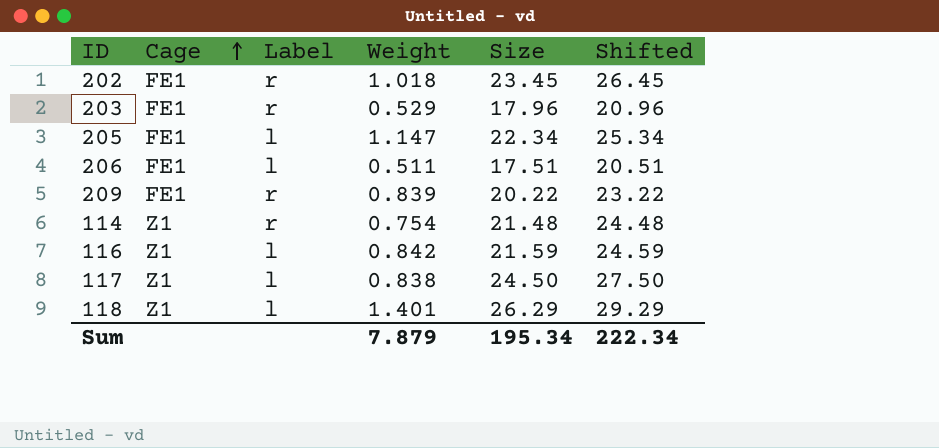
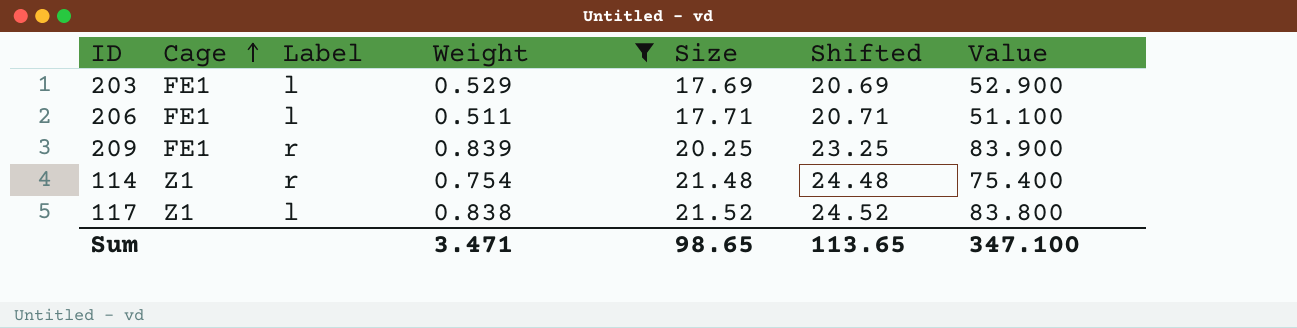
filter: none -> Weight <= 0.839
column Value | formula: none -> [Weight] * 100
203 | Label: r -> l
203 | Size: 17.96 -> 17.69
203 | Shifted: 20.96 -> 20.69
206 | Size: 17.51 -> 17.71
206 | Shifted: 20.51 -> 20.71
209 | Size: 20.22 -> 20.25
209 | Shifted: 23.22 -> 23.25
117 | Size: 24.50 -> 21.52
117 | Shifted: 27.50 -> 24.52
Sum | Weight: 7.879 -> 3.471
Sum | Size: 195.34 -> 98.65
Sum | Shifted: 222.34 -> 113.65

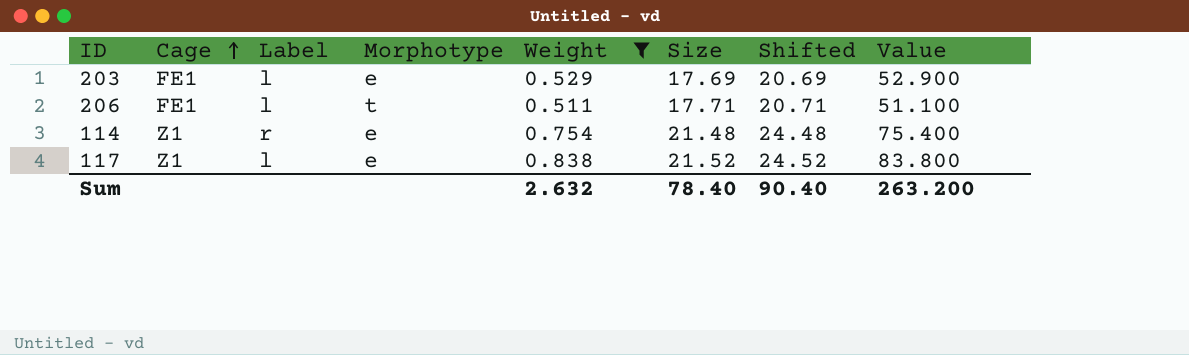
column Morphotype | position: none -> 4
row 209: FE1 | r | 0.839 | 20.25 | 23.25 | 83.900 -> none
Sum | Weight: 3.471 -> 2.632
Sum | Size: 98.65 -> 78.40
Sum | Shifted: 113.65 -> 90.40
Sum | Value: 347.100 -> 263.200

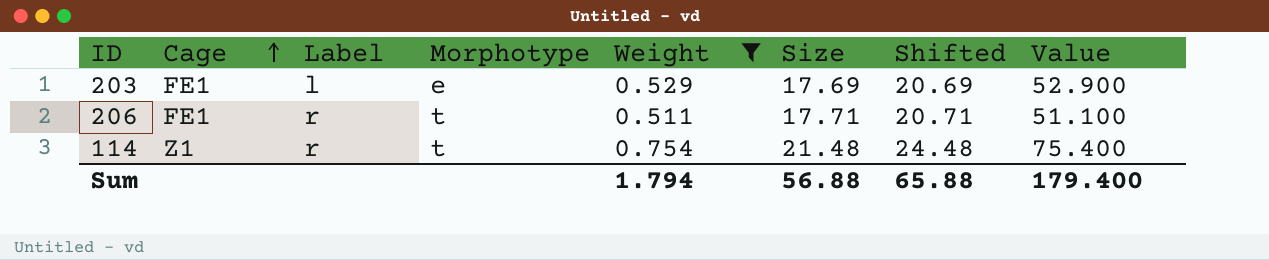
row 117: Z1 | l | e | 0.838 | 21.52 | 24.52 | 83.800 -> none
206 | Label: l -> r
114 | Morphotype: e -> t
Sum | Weight: 2.632 -> 1.794
Sum | Size: 78.40 -> 56.88
Sum | Shifted: 90.40 -> 65.88
Sum | Value: 263.200 -> 179.400

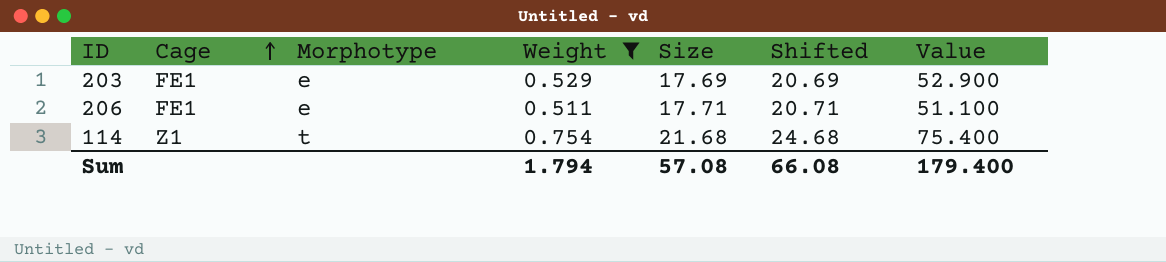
column Label | position: 3 -> none
206 | Morphotype: t -> e
114 | Size: 21.48 -> 21.68
114 | Shifted: 24.48 -> 24.68
Sum | Size: 56.88 -> 57.08
Sum | Shifted: 65.88 -> 66.08

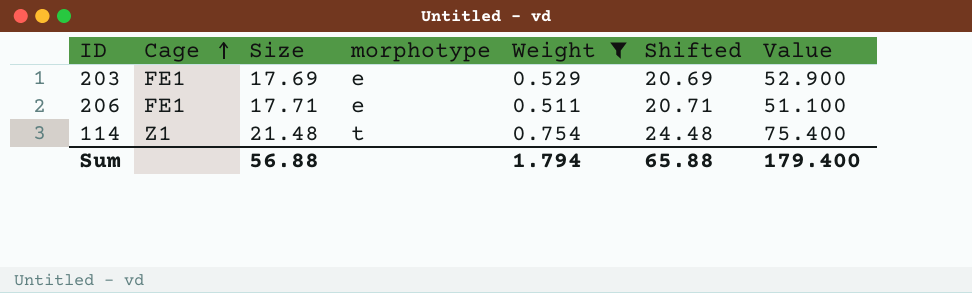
column Size | position: 5 -> 3
column name: Morphotype -> morphotype
114 | Size: 21.68 -> 21.48
114 | Shifted: 24.68 -> 24.48
Sum | Size: 57.08 -> 56.88
Sum | Shifted: 66.08 -> 65.88

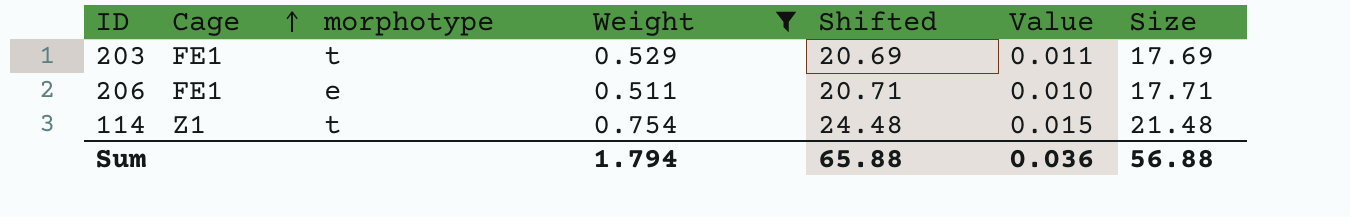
column Value | formula: [Weight] * 100 -> [Weight] * 0.02
column Size | position: 3 -> 7
203 | morphotype: e -> t
Sum | Value: 179.400 -> 0.036

